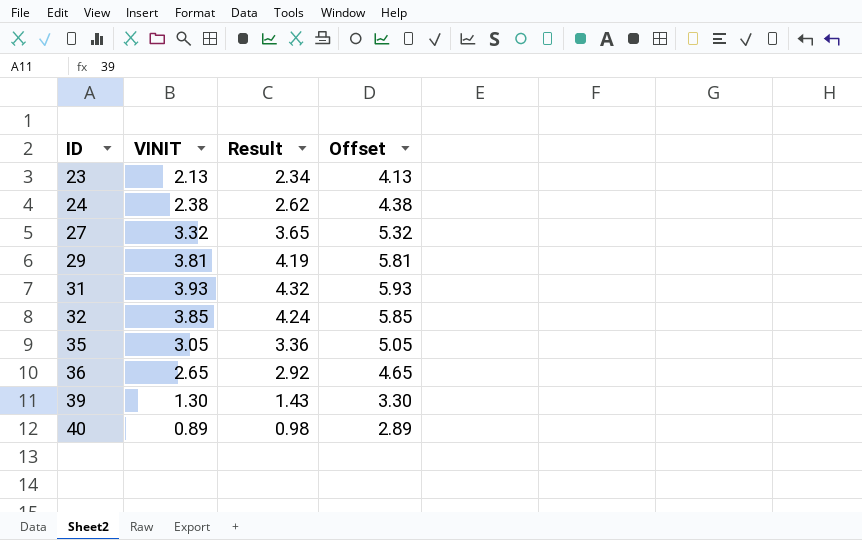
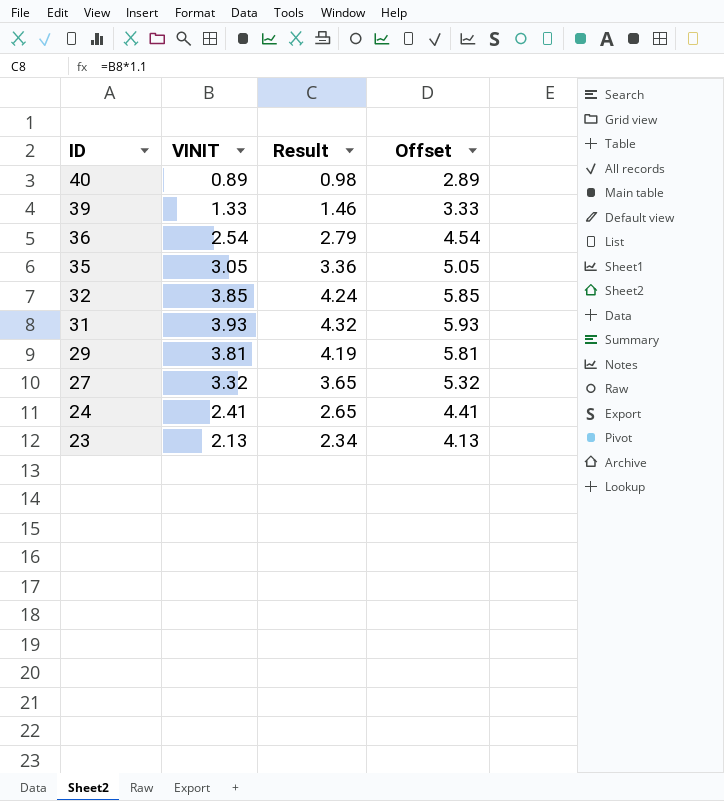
row order: ID ascending -> ID descending
39 | VINIT: 1.30 -> 1.33
39 | Result: 1.43 -> 1.46
39 | Offset: 3.30 -> 3.33
36 | VINIT: 2.65 -> 2.54
36 | Result: 2.92 -> 2.79
36 | Offset: 4.65 -> 4.54
24 | VINIT: 2.38 -> 2.41
24 | Result: 2.62 -> 2.65
24 | Offset: 4.38 -> 4.41

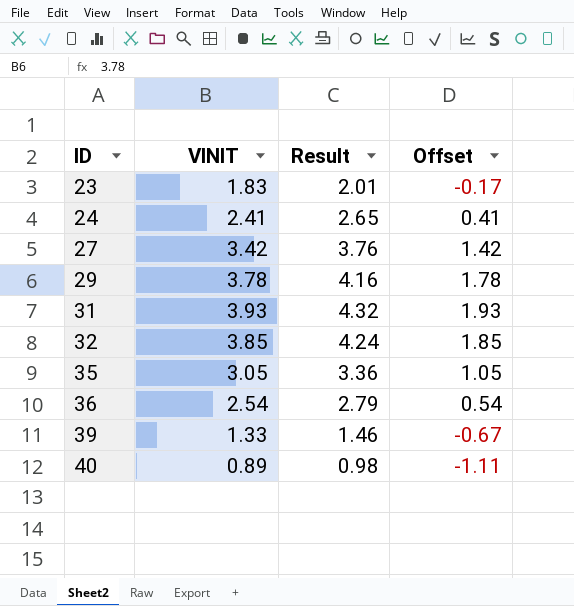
row order: ID descending -> ID ascending
column Offset | formula: [VINIT] + 2 -> [VINIT] - 2
23 | VINIT: 2.13 -> 1.83
23 | Result: 2.34 -> 2.01
27 | VINIT: 3.32 -> 3.42
27 | Result: 3.65 -> 3.76
29 | VINIT: 3.81 -> 3.78
29 | Result: 4.19 -> 4.16

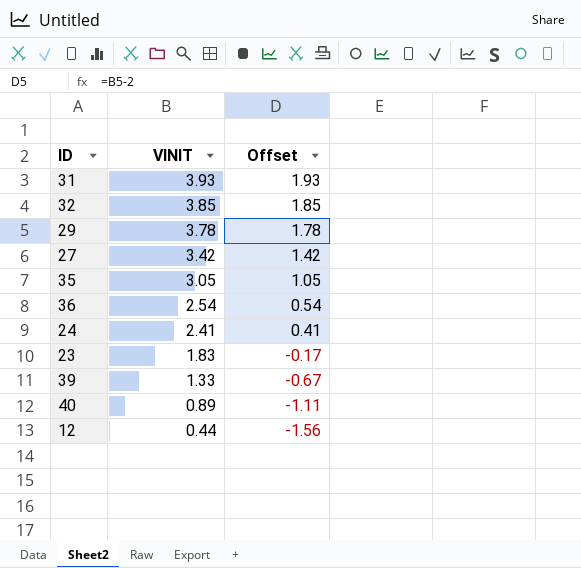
row order: ID ascending -> VINIT descending
column Result | formula: [VINIT] * 1.1 -> none
row 12: none -> 0.44 | -1.56

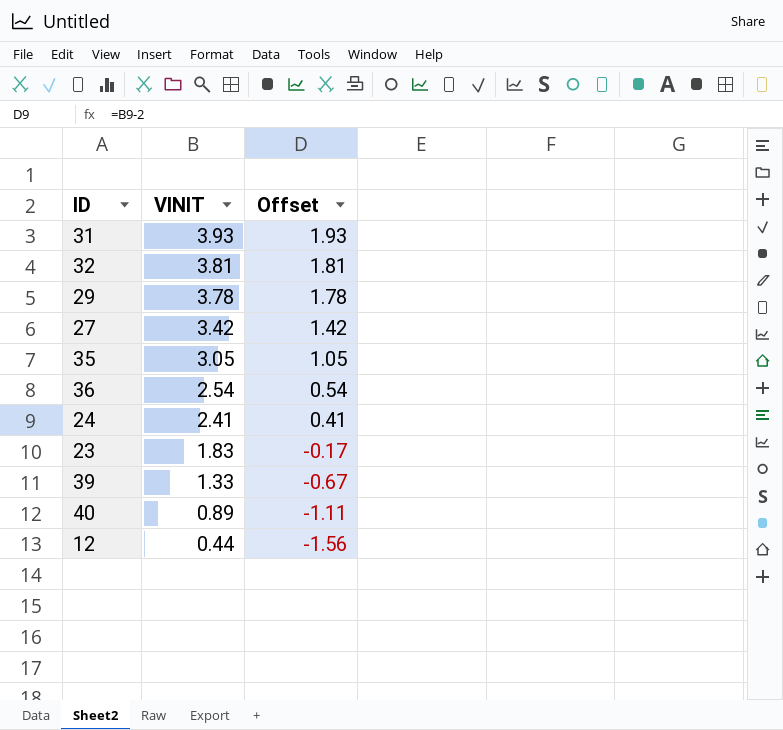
32 | VINIT: 3.85 -> 3.81
32 | Offset: 1.85 -> 1.81

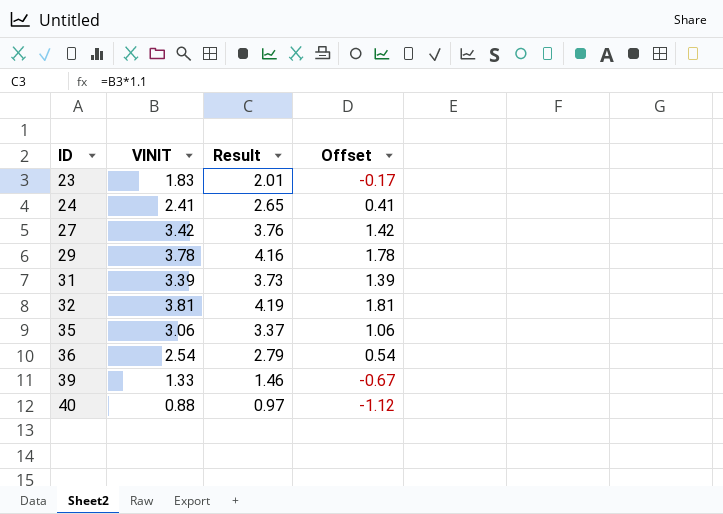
row order: VINIT descending -> ID ascending
column Result | formula: none -> [VINIT] * 1.1
row 12: 0.44 | -1.56 -> none
31 | VINIT: 3.93 -> 3.39
31 | Offset: 1.93 -> 1.39
35 | VINIT: 3.05 -> 3.06
35 | Offset: 1.05 -> 1.06
40 | VINIT: 0.89 -> 0.88
40 | Offset: -1.11 -> -1.12

